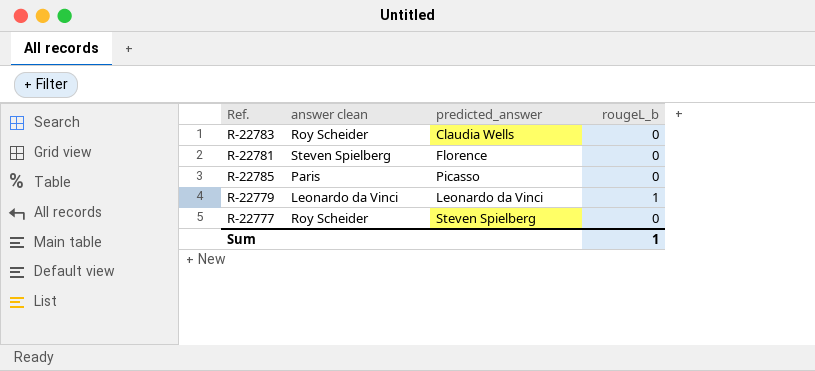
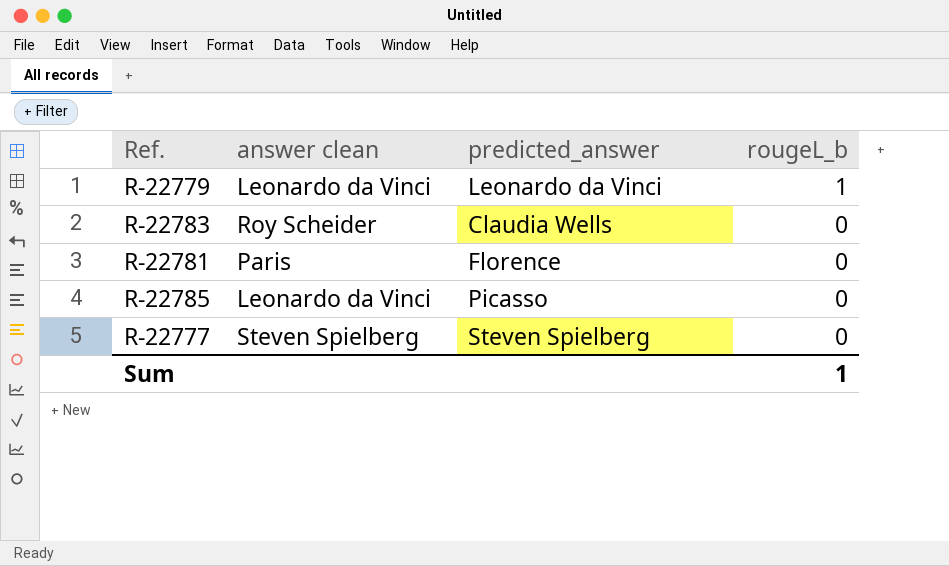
row order: none -> rougeL_b descending
R-22781 | answer clean: Steven Spielberg -> Paris
R-22785 | answer clean: Paris -> Leonardo da Vinci
R-22777 | answer clean: Roy Scheider -> Steven Spielberg

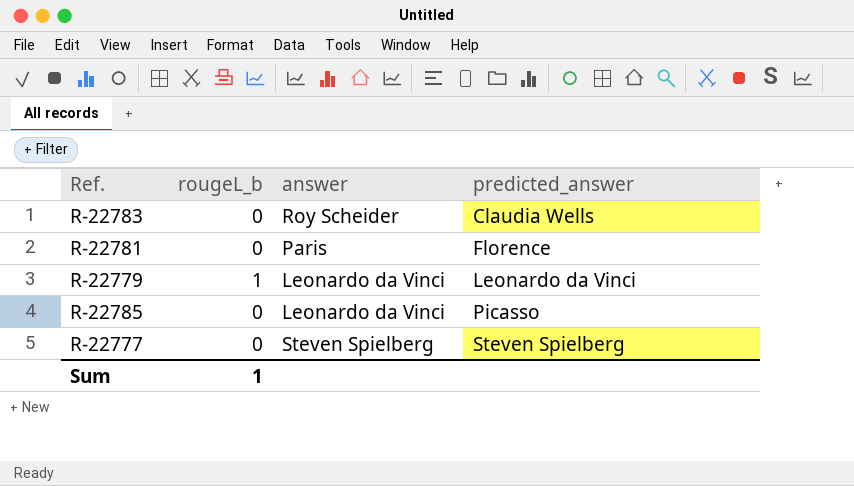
row order: rougeL_b descending -> predicted_answer ascending
column rougeL_b | position: 4 -> 2
column name: answer clean -> answer

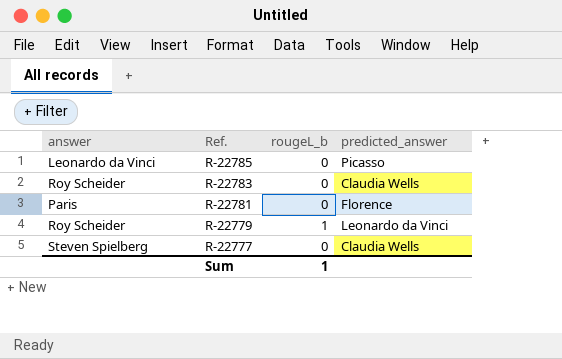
row order: predicted_answer ascending -> Ref. descending
column answer | position: 3 -> 1
R-22779 | answer: Leonardo da Vinci -> Roy Scheider
R-22777 | predicted_answer: Steven Spielberg -> Claudia Wells

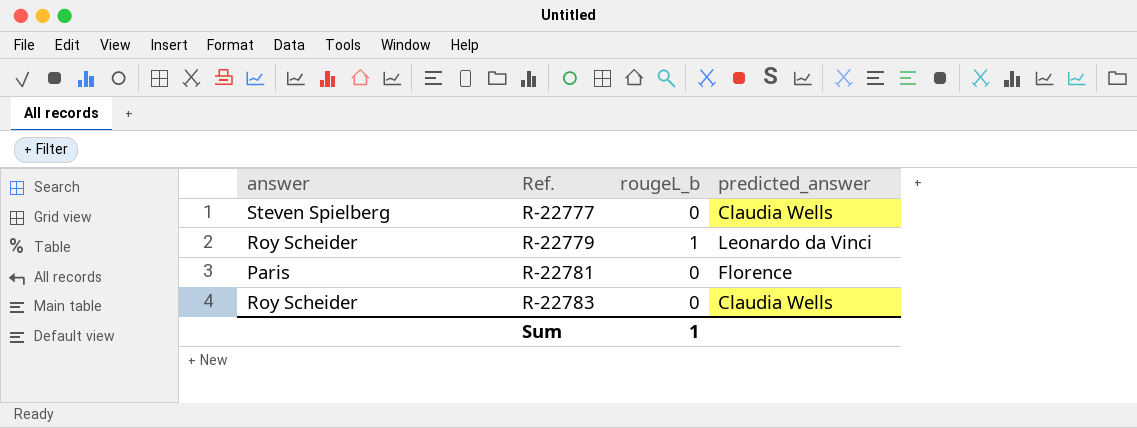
row order: Ref. descending -> Ref. ascending
row R-22785: Leonardo da Vinci | 0 | Picasso -> none

